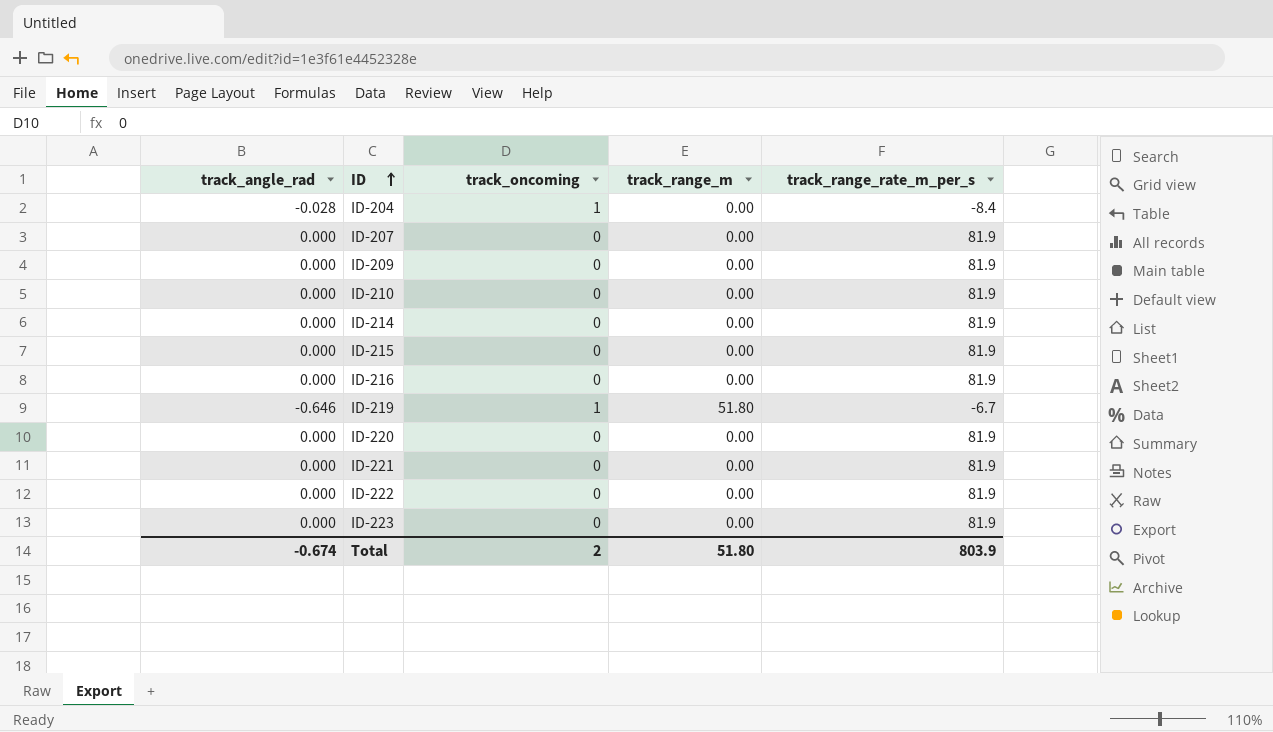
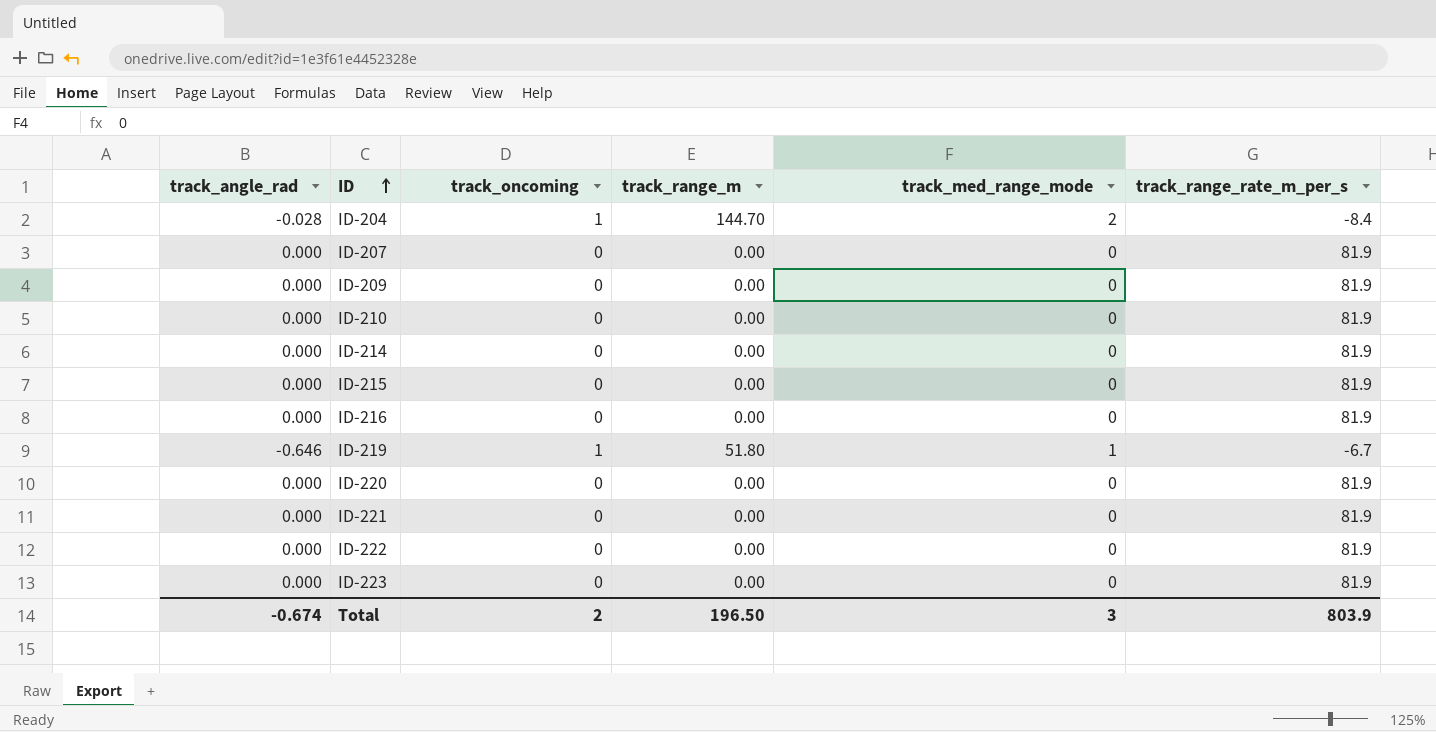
column track_med_range_mode | position: none -> 5
ID-204 | track_range_m: 0.00 -> 144.70
Total | track_range_m: 51.80 -> 196.50

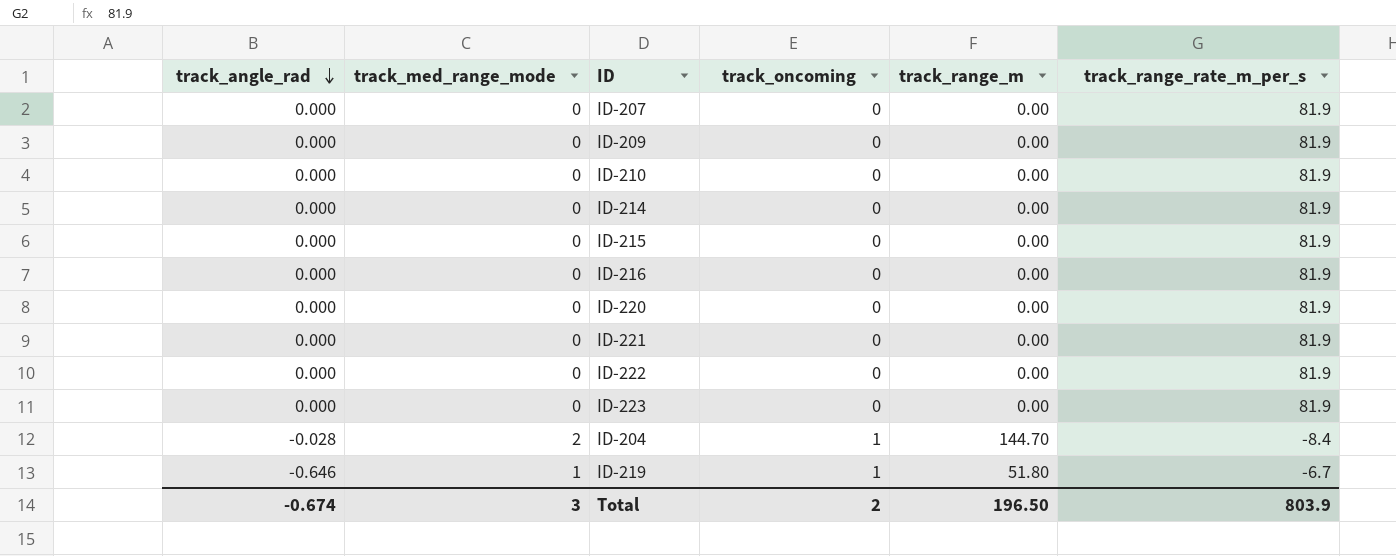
row order: ID ascending -> track_angle_rad descending
column track_med_range_mode | position: 5 -> 2

